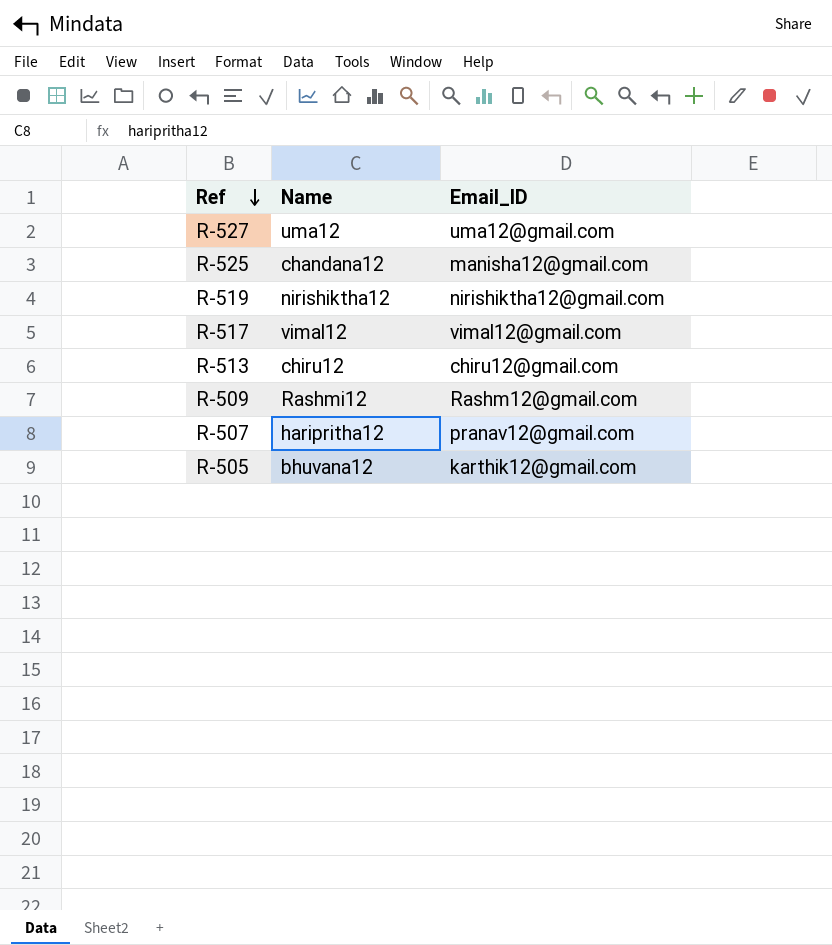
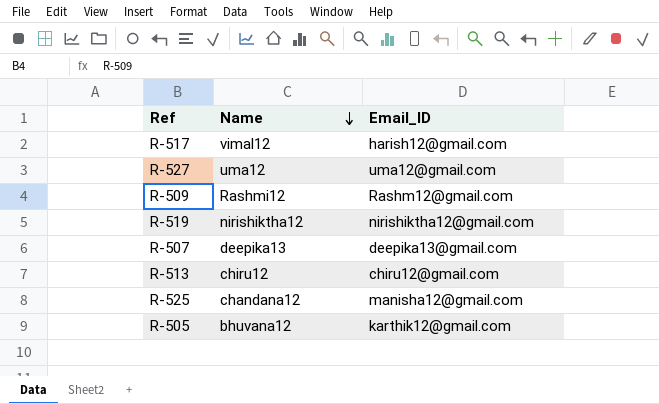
row order: Ref descending -> Name descending
R-517 | Email_ID: vimal12@gmail.com -> harish12@gmail.com
R-507 | Name: haripritha12 -> deepika13
R-507 | Email_ID: pranav12@gmail.com -> deepika13@gmail.com

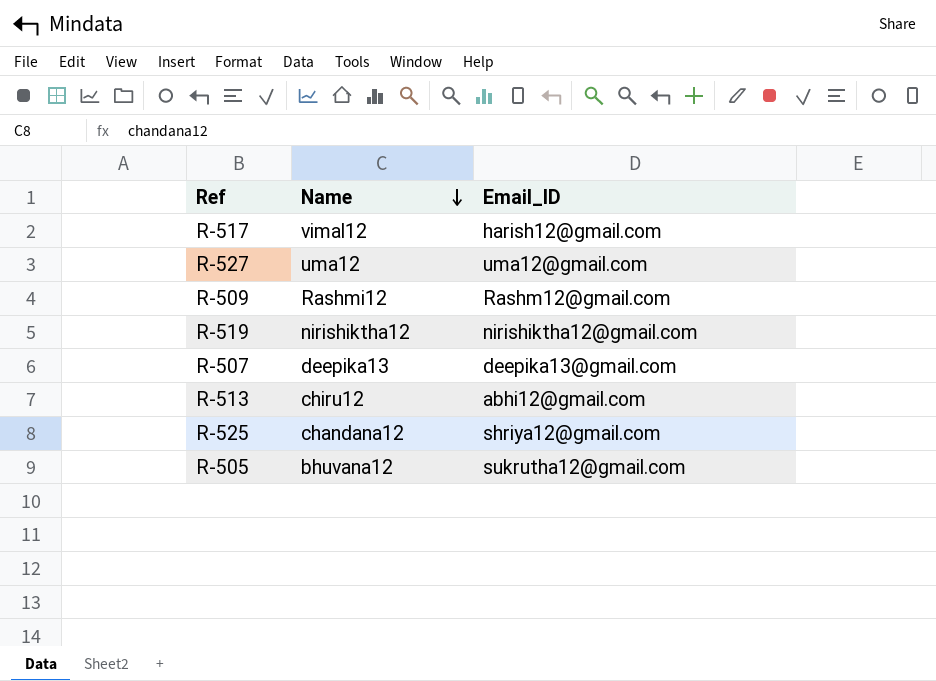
R-513 | Email_ID: chiru12@gmail.com -> abhi12@gmail.com
R-525 | Email_ID: manisha12@gmail.com -> shriya12@gmail.com
R-505 | Email_ID: karthik12@gmail.com -> sukrutha12@gmail.com

